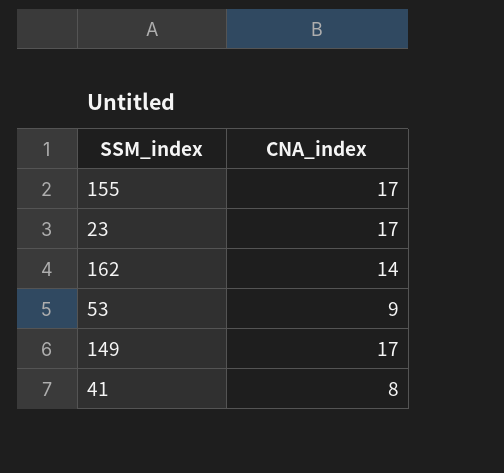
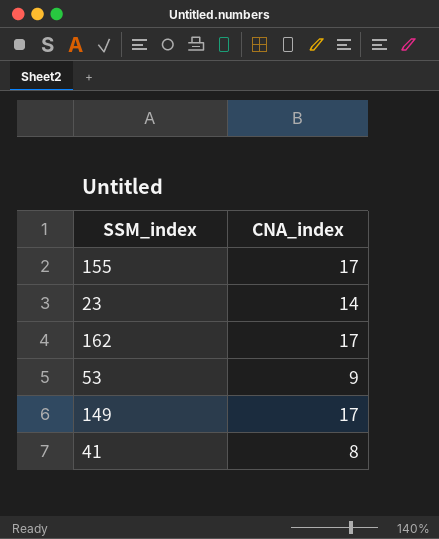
23 | CNA_index: 17 -> 14
162 | CNA_index: 14 -> 17

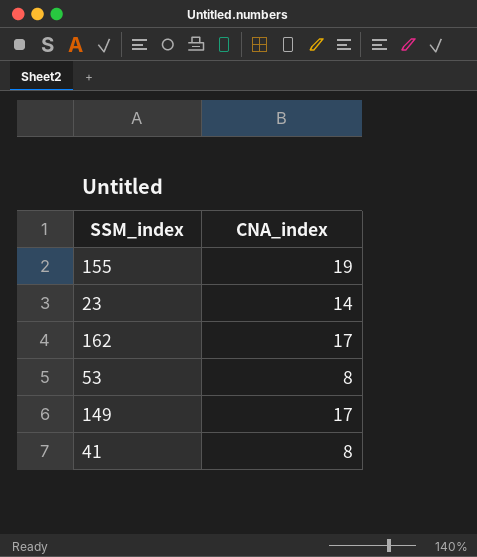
155 | CNA_index: 17 -> 19
53 | CNA_index: 9 -> 8

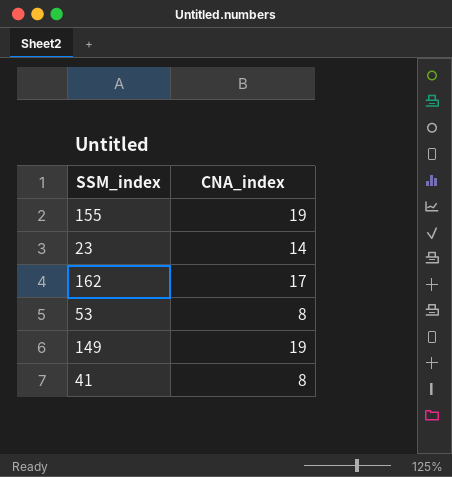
149 | CNA_index: 17 -> 19

